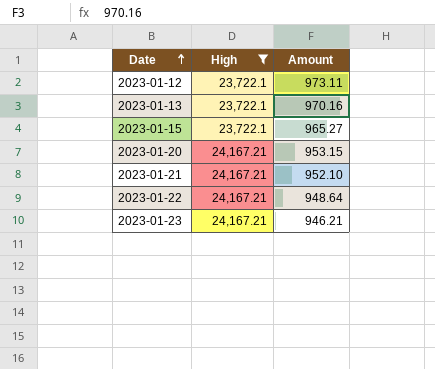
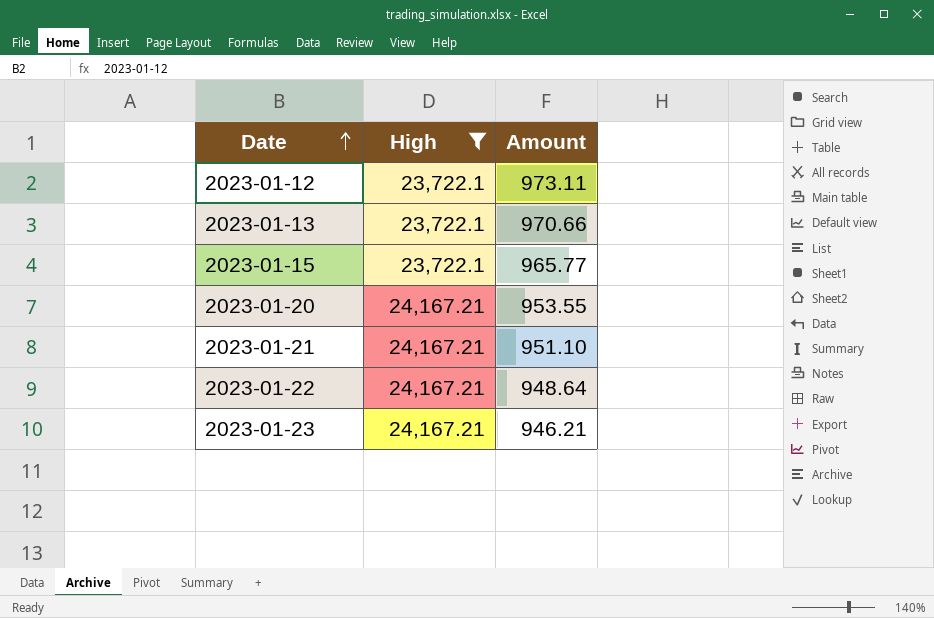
2023-01-13 | Amount: 970.16 -> 970.66
2023-01-15 | Amount: 965.27 -> 965.77
2023-01-20 | Amount: 953.15 -> 953.55
2023-01-21 | Amount: 952.10 -> 951.10

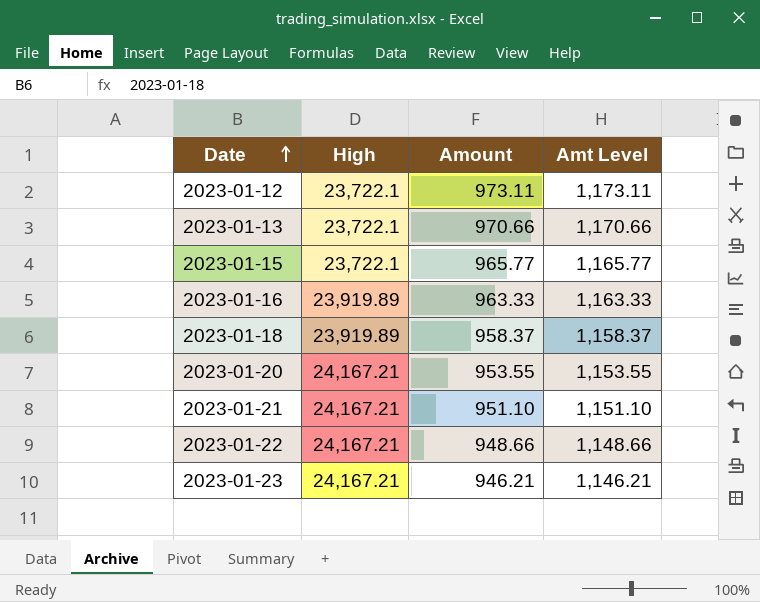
filter: High != 23,919.89 -> none
column Amt Level | formula: none -> [Amount] + 200
2023-01-22 | Amount: 948.64 -> 948.66

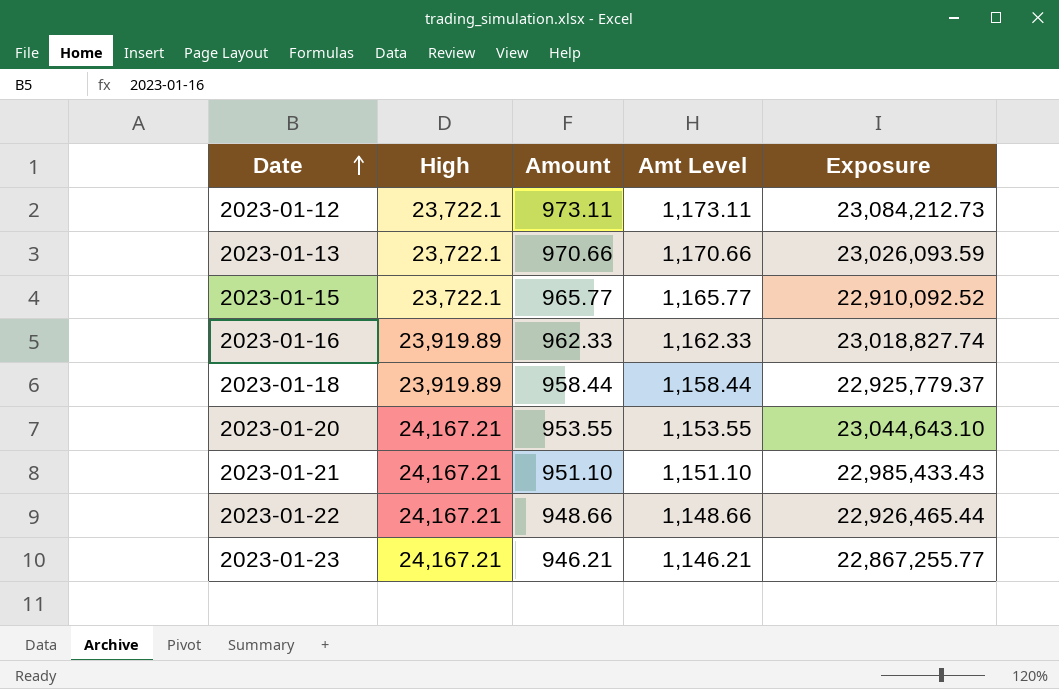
column Exposure | formula: none -> [High] * [Amount]
2023-01-16 | Amount: 963.33 -> 962.33
2023-01-16 | Amt Level: 1,163.33 -> 1,162.33
2023-01-18 | Amount: 958.37 -> 958.44
2023-01-18 | Amt Level: 1,158.37 -> 1,158.44

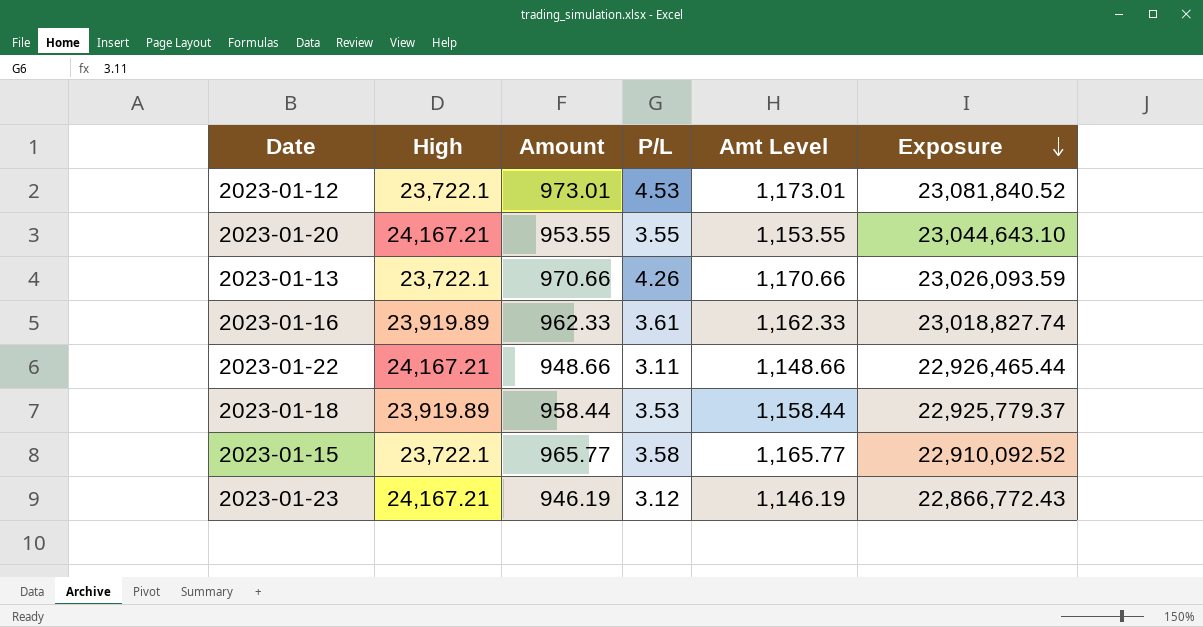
row order: Date ascending -> Exposure descending
column P/L | position: none -> 4
row 2023-01-21: 24,167.21 | 951.10 | 1,151.10 | 22,985,433.43 -> none
2023-01-12 | Amount: 973.11 -> 973.01
2023-01-12 | Amt Level: 1,173.11 -> 1,173.01
2023-01-12 | Exposure: 23,084,212.73 -> 23,081,840.52
2023-01-23 | Amount: 946.21 -> 946.19
2023-01-23 | Amt Level: 1,146.21 -> 1,146.19
2023-01-23 | Exposure: 22,867,255.77 -> 22,866,772.43

